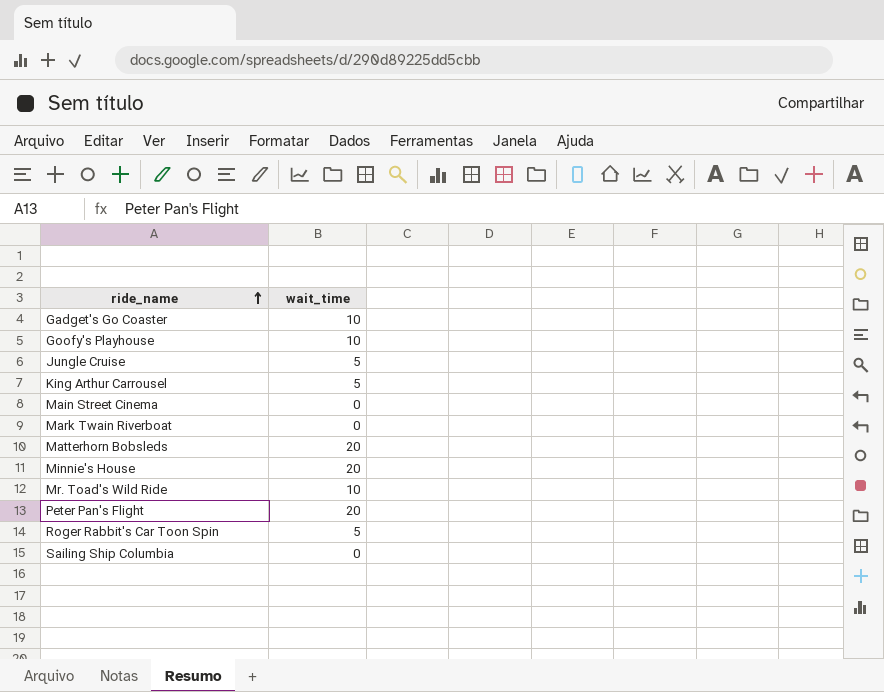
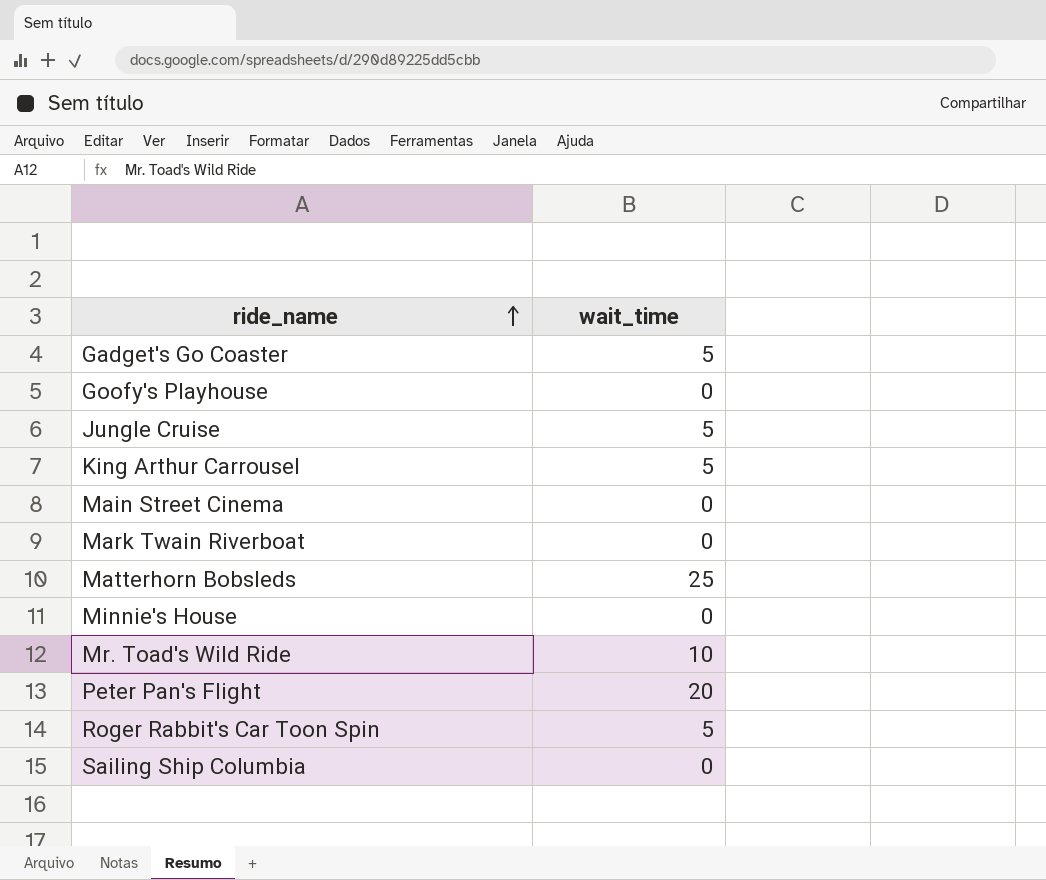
Gadget's Go Coaster | wait_time: 10 -> 5
Goofy's Playhouse | wait_time: 10 -> 0
Matterhorn Bobsleds | wait_time: 20 -> 25
Minnie's House | wait_time: 20 -> 0

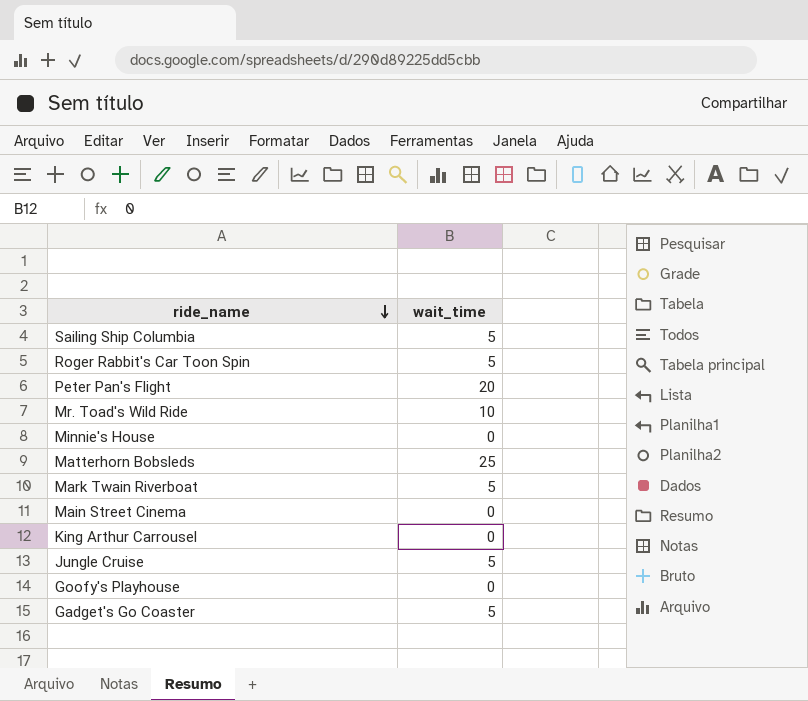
row order: ride_name ascending -> ride_name descending
Sailing Ship Columbia | wait_time: 0 -> 5
Mark Twain Riverboat | wait_time: 0 -> 5
King Arthur Carrousel | wait_time: 5 -> 0

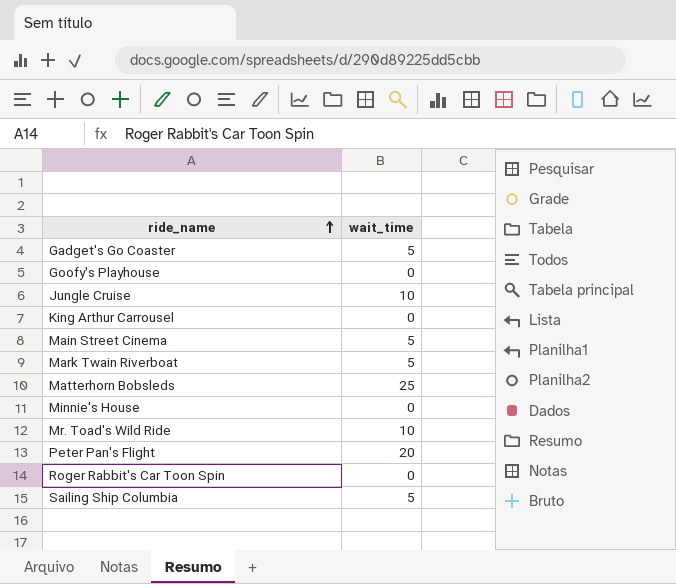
row order: ride_name descending -> ride_name ascending
Jungle Cruise | wait_time: 5 -> 10
Main Street Cinema | wait_time: 0 -> 5
Roger Rabbit's Car Toon Spin | wait_time: 5 -> 0

